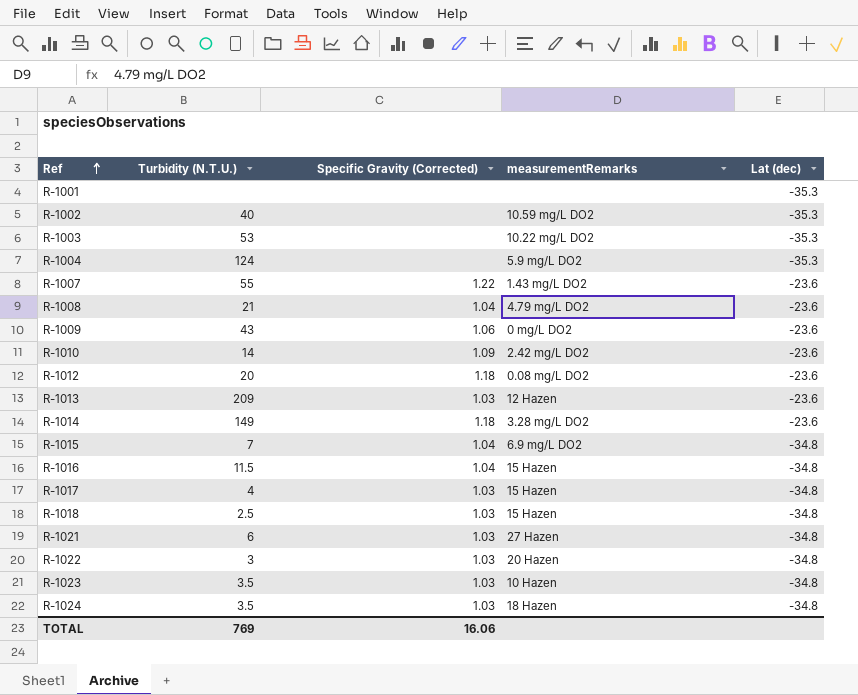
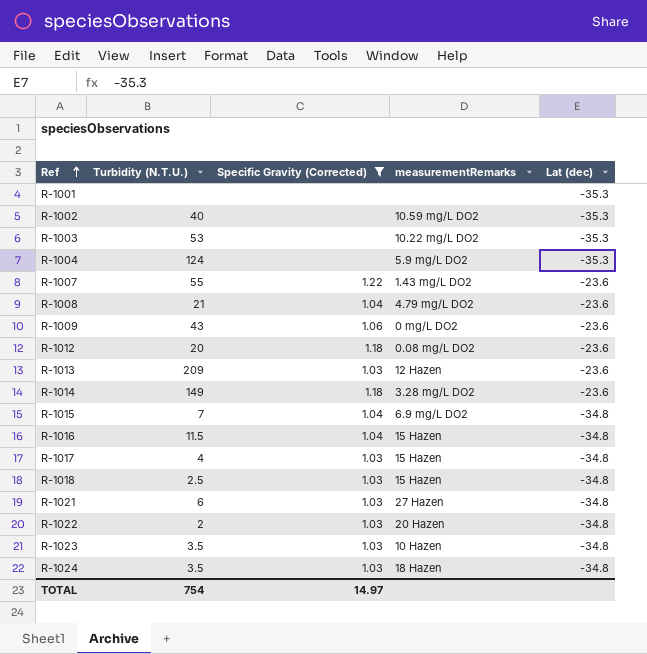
filter: none -> Specific Gravity (Corrected) != 1.09
R-1022 | Turbidity (N.T.U.): 3 -> 2
TOTAL | Turbidity (N.T.U.): 769 -> 754
TOTAL | Specific Gravity (Corrected): 16.06 -> 14.97

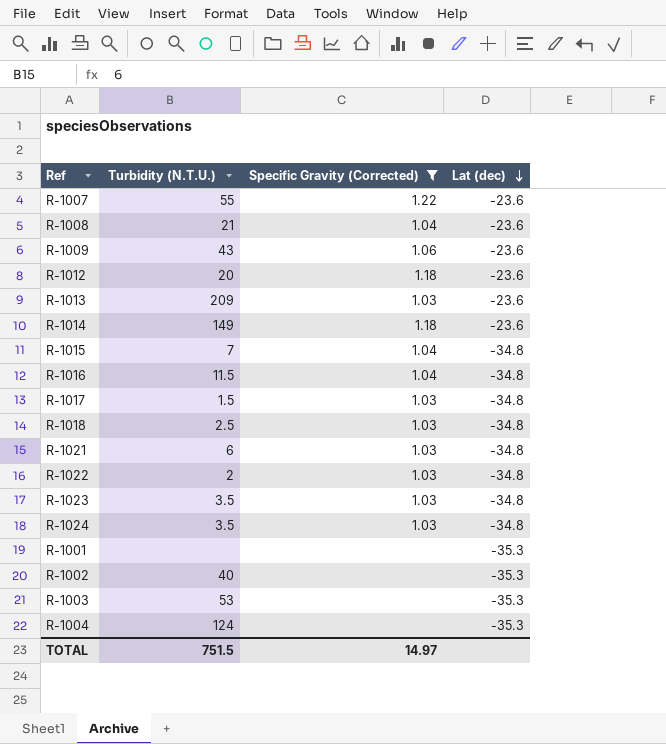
row order: Ref ascending -> Lat (dec) descending
column measurementRemarks | position: 4 -> none
R-1017 | Turbidity (N.T.U.): 4 -> 1.5
TOTAL | Turbidity (N.T.U.): 754 -> 751.5

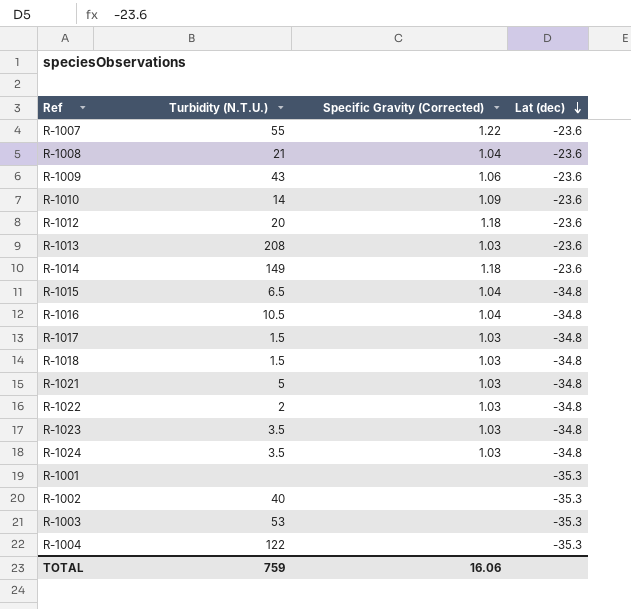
filter: Specific Gravity (Corrected) != 1.09 -> none
R-1013 | Turbidity (N.T.U.): 209 -> 208
R-1015 | Turbidity (N.T.U.): 7 -> 6.5
R-1016 | Turbidity (N.T.U.): 11.5 -> 10.5
R-1018 | Turbidity (N.T.U.): 2.5 -> 1.5
R-1021 | Turbidity (N.T.U.): 6 -> 5
R-1004 | Turbidity (N.T.U.): 124 -> 122
TOTAL | Turbidity (N.T.U.): 751.5 -> 759
TOTAL | Specific Gravity (Corrected): 14.97 -> 16.06

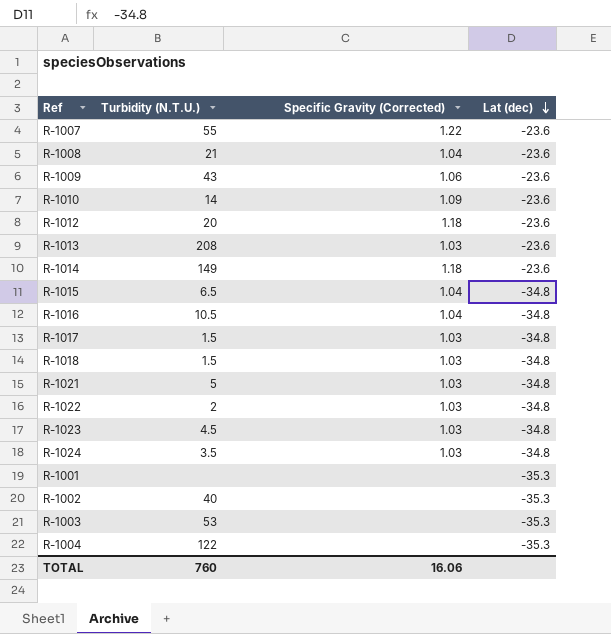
R-1023 | Turbidity (N.T.U.): 3.5 -> 4.5
TOTAL | Turbidity (N.T.U.): 759 -> 760

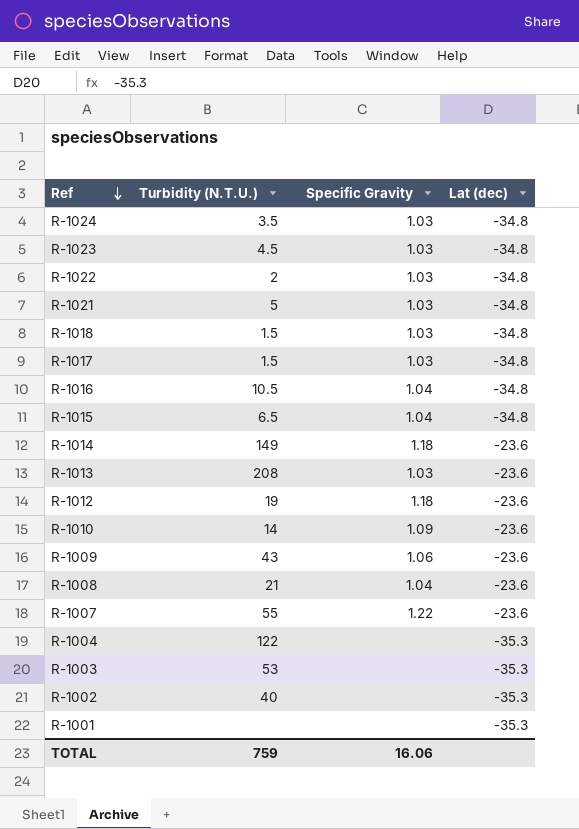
row order: Lat (dec) descending -> Ref descending
column name: Specific Gravity (Corrected) -> Specific Gravity
R-1012 | Turbidity (N.T.U.): 20 -> 19
TOTAL | Turbidity (N.T.U.): 760 -> 759

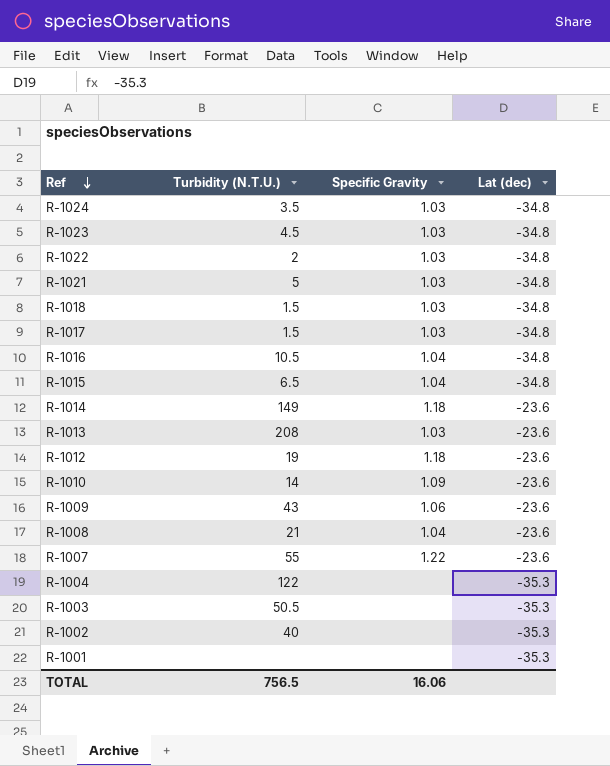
R-1003 | Turbidity (N.T.U.): 53 -> 50.5
TOTAL | Turbidity (N.T.U.): 759 -> 756.5

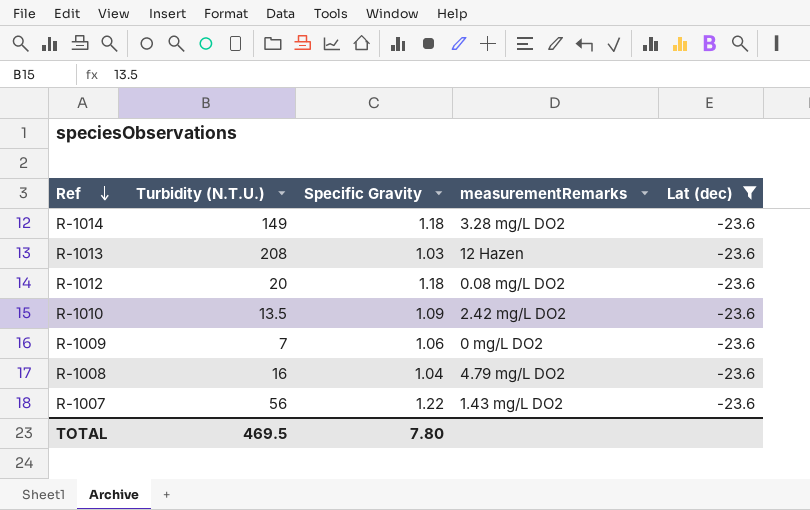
filter: none -> Lat (dec) = -23.6
column measurementRemarks | position: none -> 4
R-1012 | Turbidity (N.T.U.): 19 -> 20
R-1010 | Turbidity (N.T.U.): 14 -> 13.5
R-1009 | Turbidity (N.T.U.): 43 -> 7
R-1008 | Turbidity (N.T.U.): 21 -> 16
R-1007 | Turbidity (N.T.U.): 55 -> 56
TOTAL | Turbidity (N.T.U.): 756.5 -> 469.5
TOTAL | Specific Gravity: 16.06 -> 7.80

